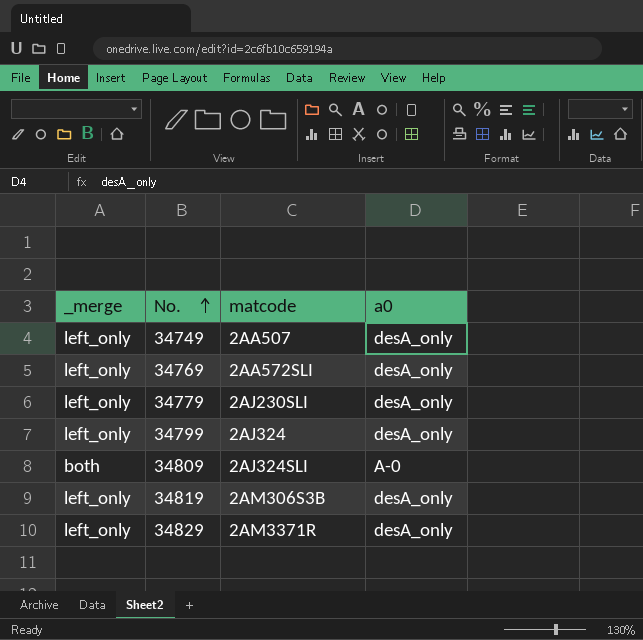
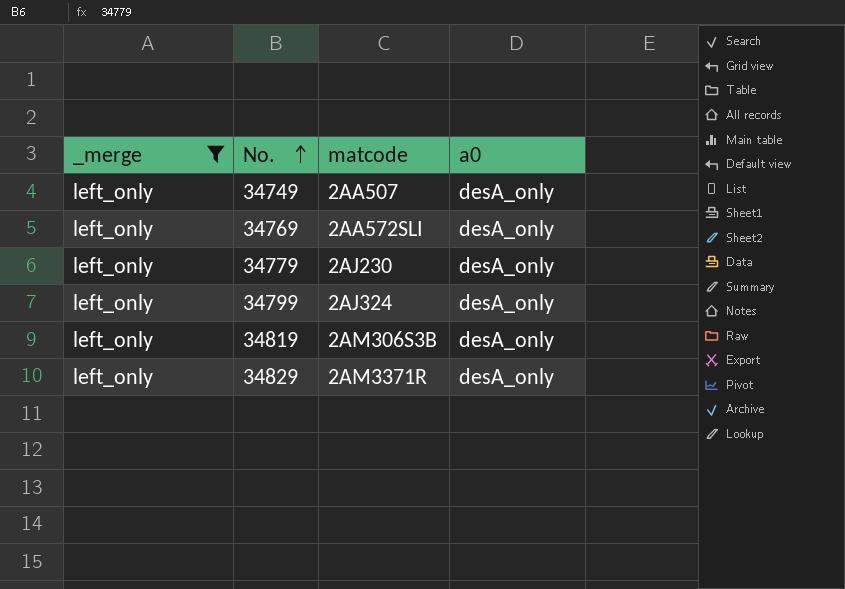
filter: none -> _merge = left_only
34779 | matcode: 2AJ230SLI -> 2AJ230

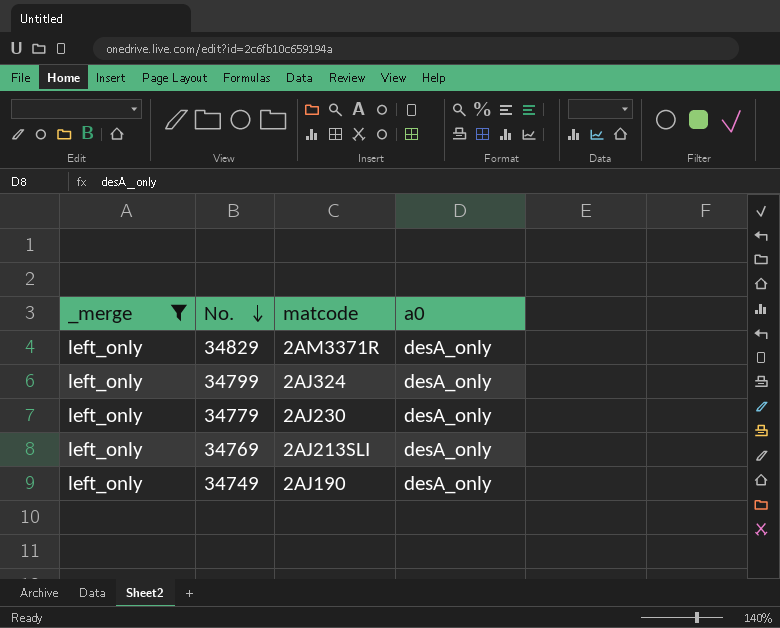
row order: No. ascending -> No. descending
row 34819: left_only | 2AM306S3B | desA_only -> none
34769 | matcode: 2AA572SLI -> 2AJ213SLI
34749 | matcode: 2AA507 -> 2AJ190

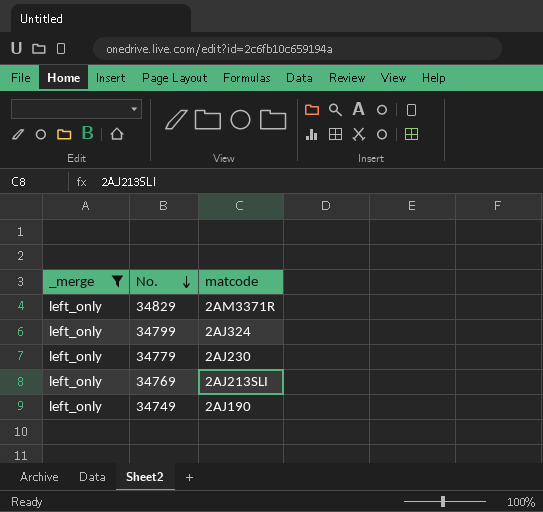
column a0 | position: 4 -> none

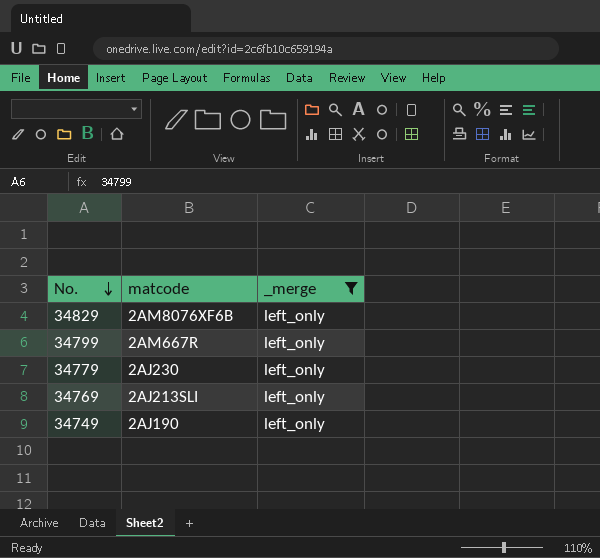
column _merge | position: 1 -> 3
34829 | matcode: 2AM3371R -> 2AM8076XF6B
34799 | matcode: 2AJ324 -> 2AM667R

